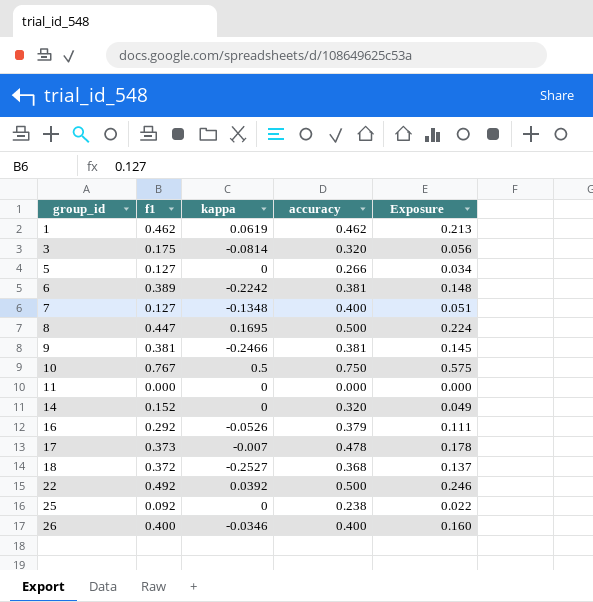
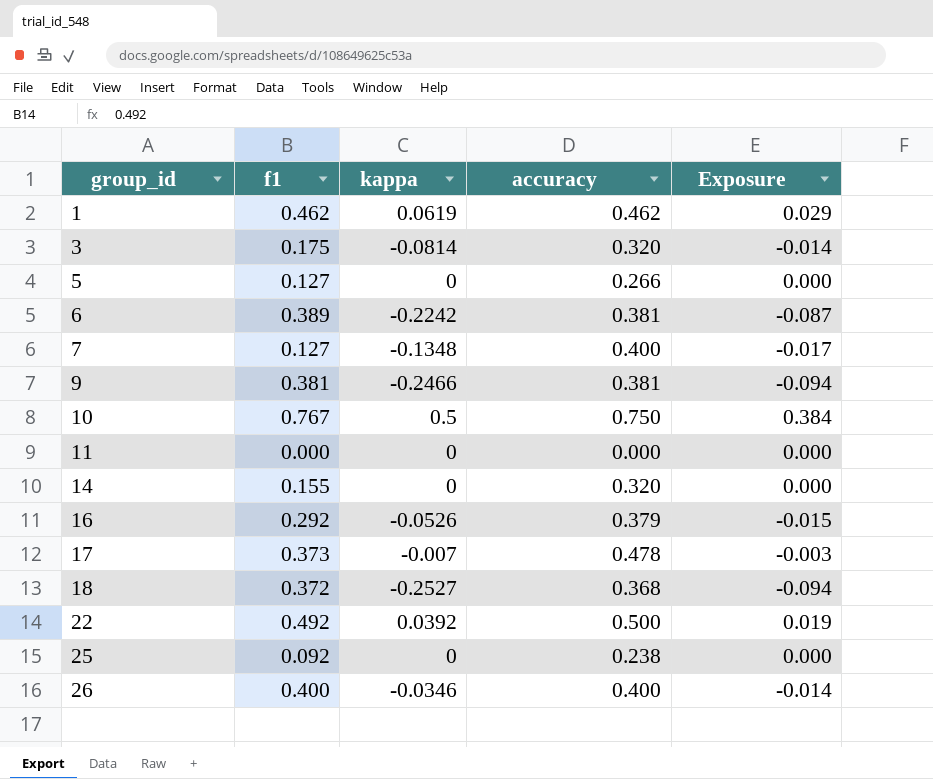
column Exposure | formula: [f1] * [accuracy] -> [f1] * [kappa]
row 8: 0.447 | 0.1695 | 0.500 | 0.224 -> none
14 | f1: 0.152 -> 0.155

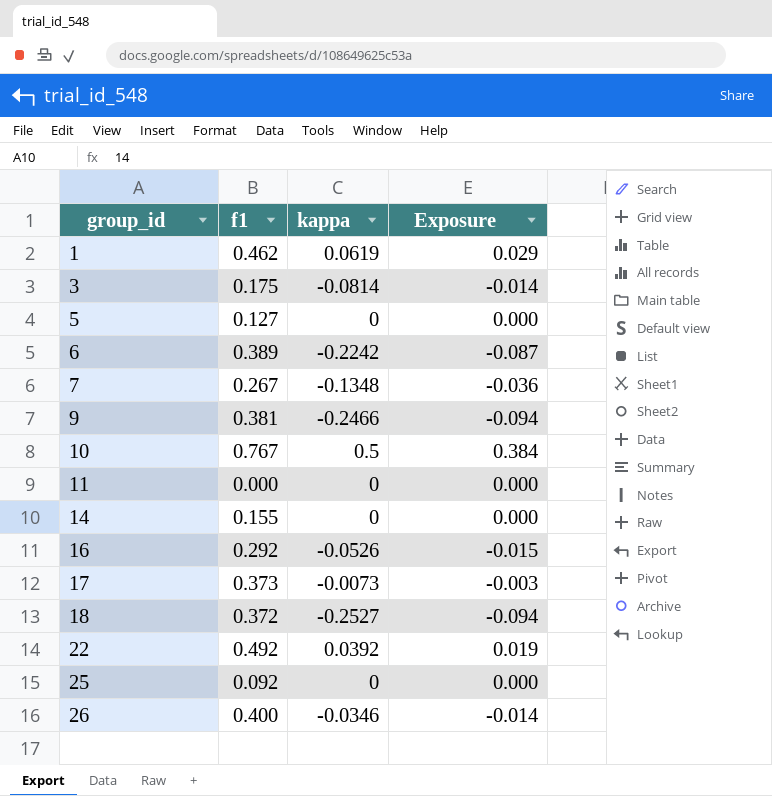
column accuracy | position: 4 -> none
7 | f1: 0.127 -> 0.267
7 | Exposure: -0.017 -> -0.036
17 | kappa: -0.007 -> -0.0073

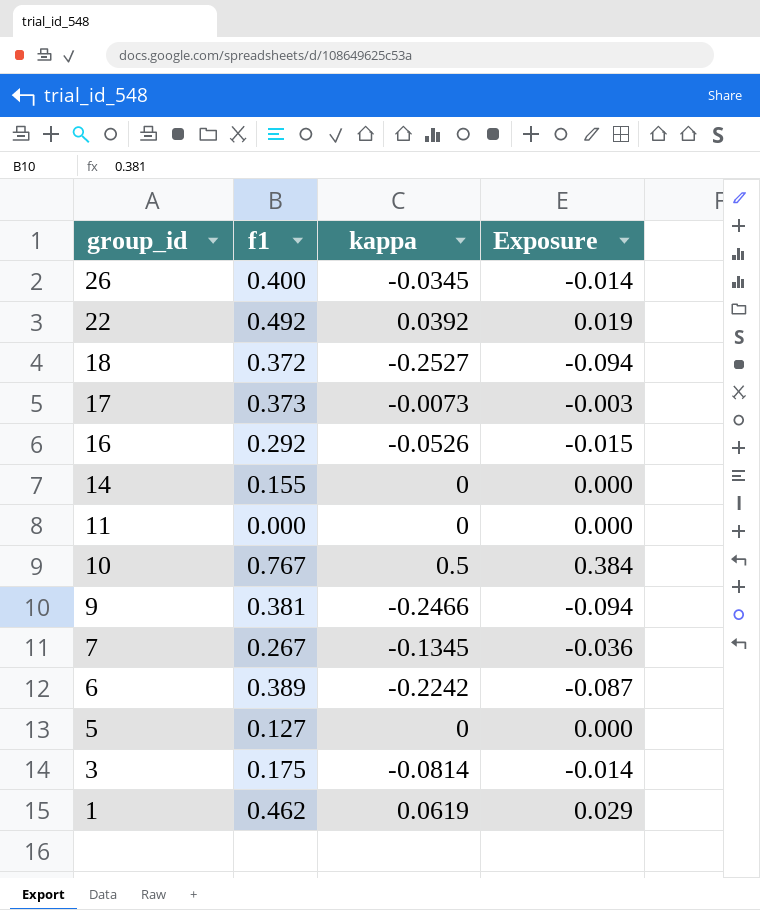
row order: group_id ascending -> group_id descending
row 25: 0.092 | 0 | 0.000 -> none
26 | kappa: -0.0346 -> -0.0345
7 | kappa: -0.1348 -> -0.1345

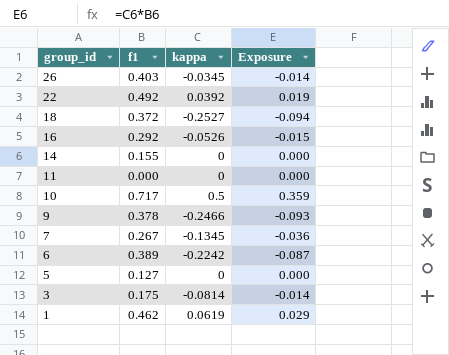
row 17: 0.373 | -0.0073 | -0.003 -> none
26 | f1: 0.400 -> 0.403
10 | f1: 0.767 -> 0.717
10 | Exposure: 0.384 -> 0.359
9 | f1: 0.381 -> 0.378
9 | Exposure: -0.094 -> -0.093

